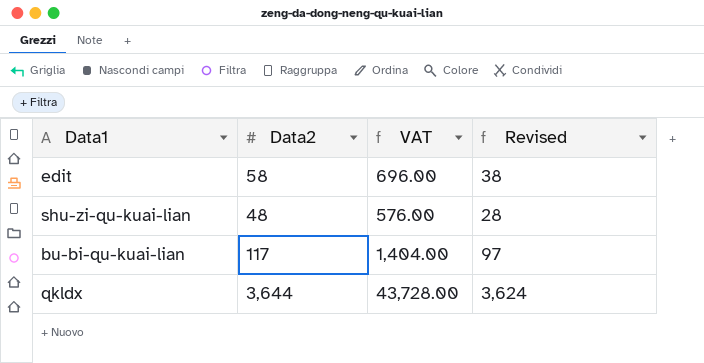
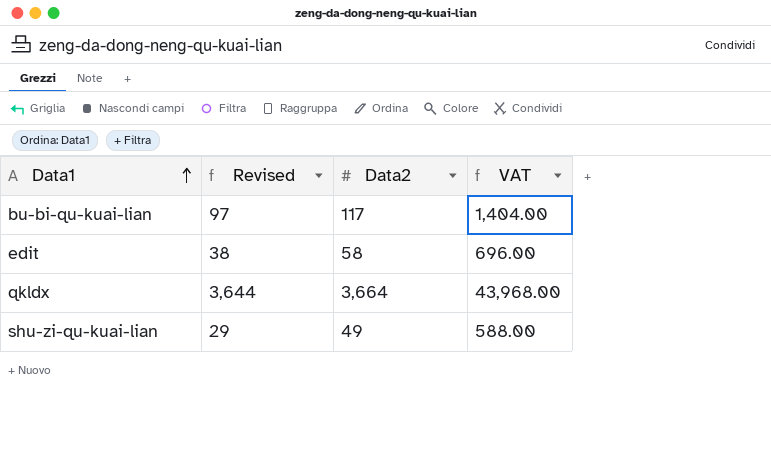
row order: none -> Data1 ascending
column Revised | position: 4 -> 2
qkldx | Revised: 3,624 -> 3,644
qkldx | Data2: 3,644 -> 3,664
qkldx | VAT: 43,728.00 -> 43,968.00
shu-zi-qu-kuai-lian | Revised: 28 -> 29
shu-zi-qu-kuai-lian | Data2: 48 -> 49
shu-zi-qu-kuai-lian | VAT: 576.00 -> 588.00

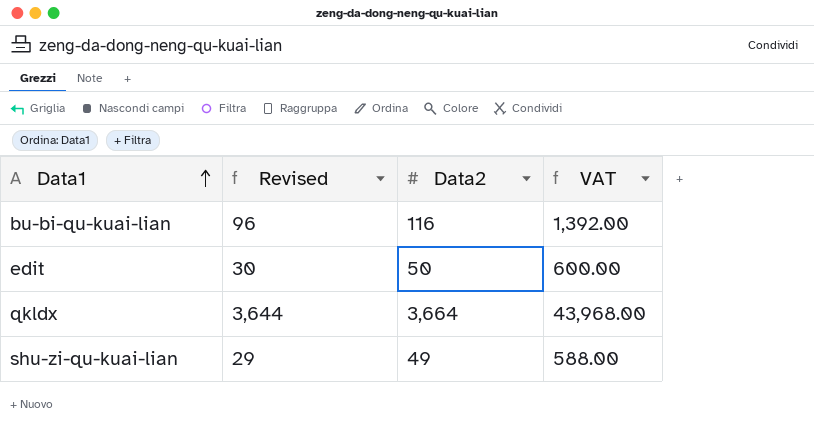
bu-bi-qu-kuai-lian | Revised: 97 -> 96
bu-bi-qu-kuai-lian | Data2: 117 -> 116
bu-bi-qu-kuai-lian | VAT: 1,404.00 -> 1,392.00
edit | Revised: 38 -> 30
edit | Data2: 58 -> 50
edit | VAT: 696.00 -> 600.00

